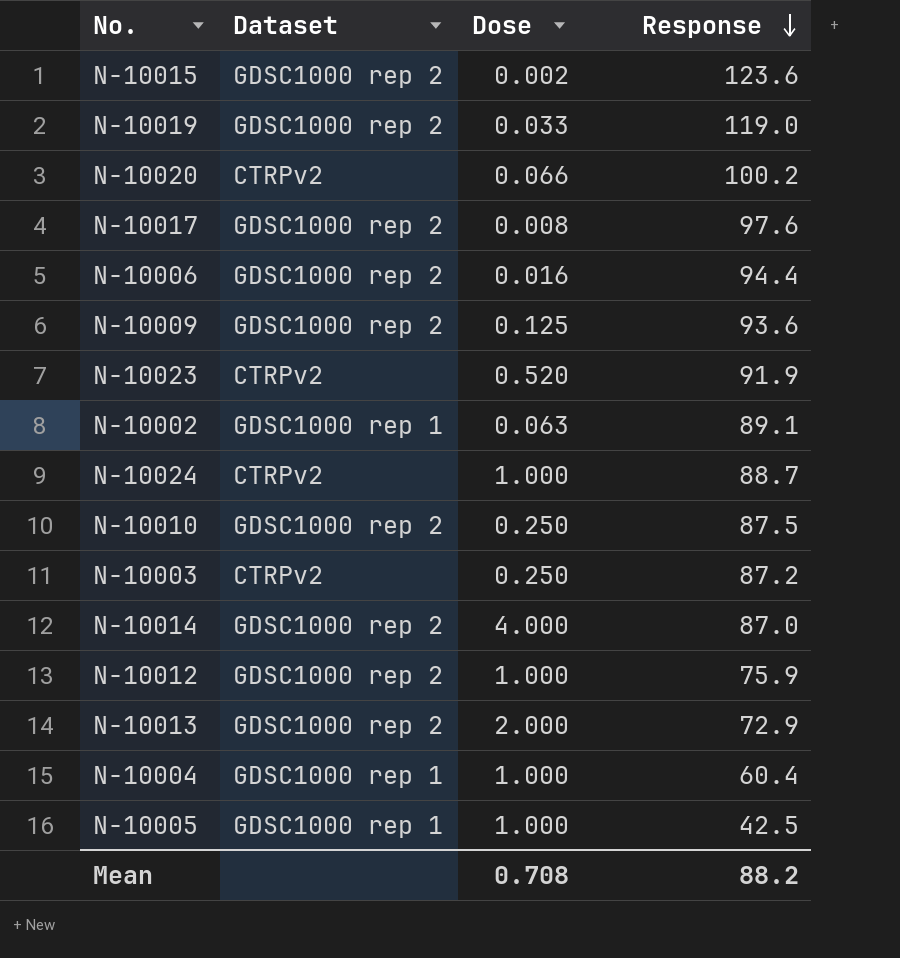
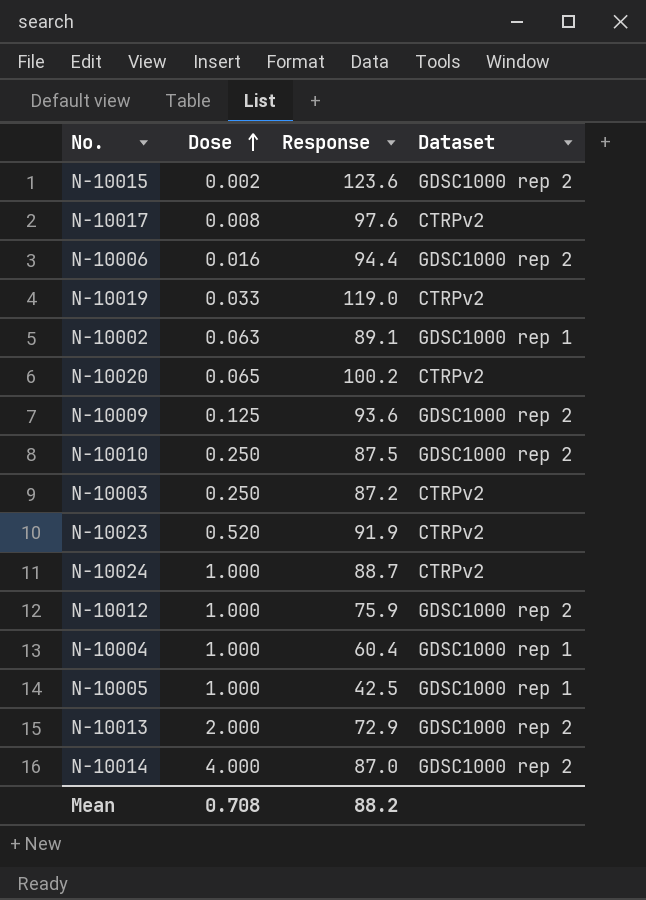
row order: Response descending -> Dose ascending
column Dataset | position: 2 -> 4
N-10017 | Dataset: GDSC1000 rep 2 -> CTRPv2
N-10019 | Dataset: GDSC1000 rep 2 -> CTRPv2
N-10020 | Dose: 0.066 -> 0.065

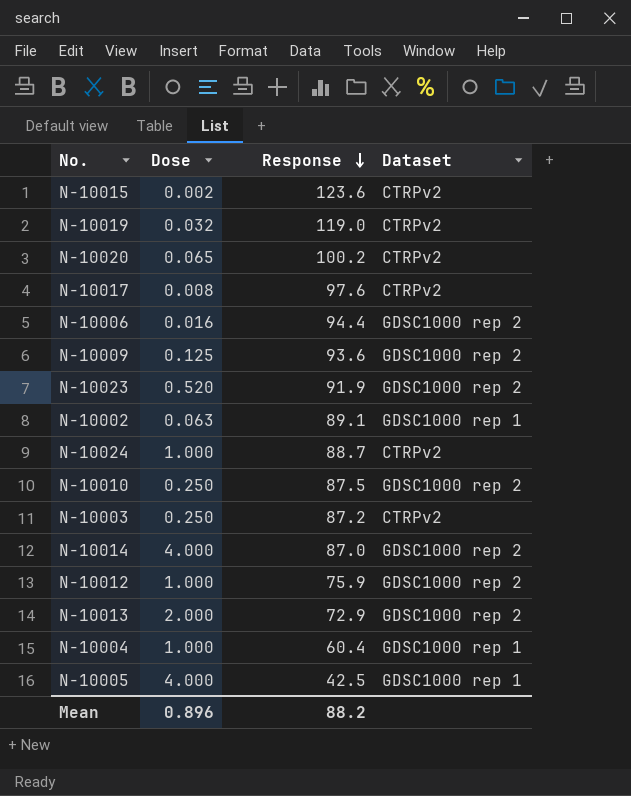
row order: Dose ascending -> Response descending
N-10015 | Dataset: GDSC1000 rep 2 -> CTRPv2
N-10019 | Dose: 0.033 -> 0.032
N-10023 | Dataset: CTRPv2 -> GDSC1000 rep 2
N-10005 | Dose: 1.000 -> 4.000
Mean | Dose: 0.708 -> 0.896

